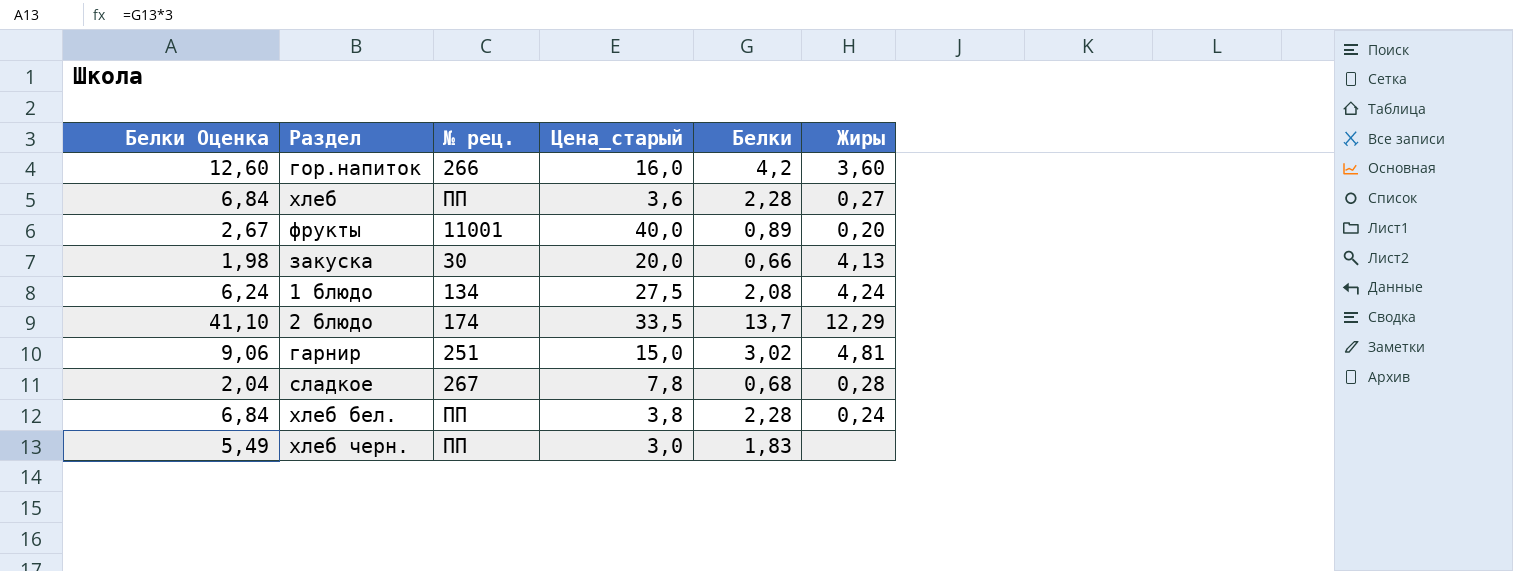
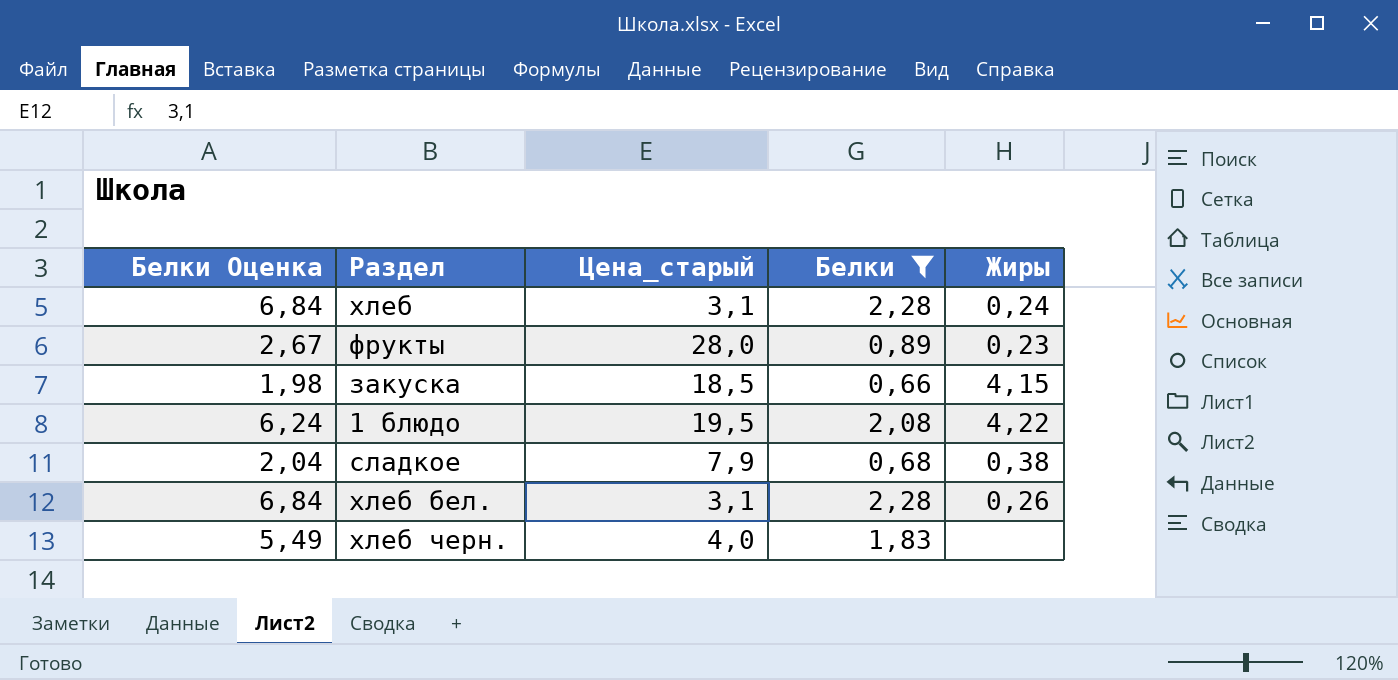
filter: none -> Белки <= 2,28
column № рец. | position: 3 -> none
хлеб | Цена_старый: 3,6 -> 3,1
хлеб | Жиры: 0,27 -> 0,24
фрукты | Цена_старый: 40,0 -> 28,0
фрукты | Жиры: 0,20 -> 0,23
закуска | Цена_старый: 20,0 -> 18,5
закуска | Жиры: 4,13 -> 4,15
1 блюдо | Цена_старый: 27,5 -> 19,5
1 блюдо | Жиры: 4,24 -> 4,22
сладкое | Цена_старый: 7,8 -> 7,9
сладкое | Жиры: 0,28 -> 0,38
хлеб бел. | Цена_старый: 3,8 -> 3,1
хлеб бел. | Жиры: 0,24 -> 0,26
хлеб черн. | Цена_старый: 3,0 -> 4,0

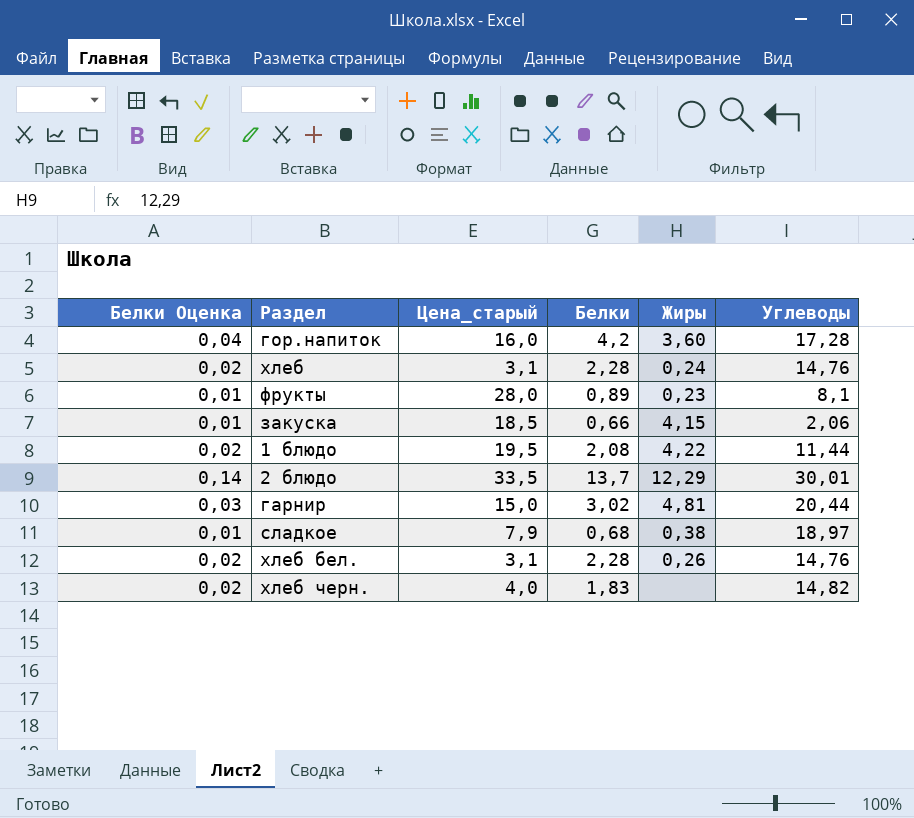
filter: Белки <= 2,28 -> none
column Белки Оценка | formula: [Белки] * 3 -> [Белки] * 0,01
column Углеводы | position: none -> 6

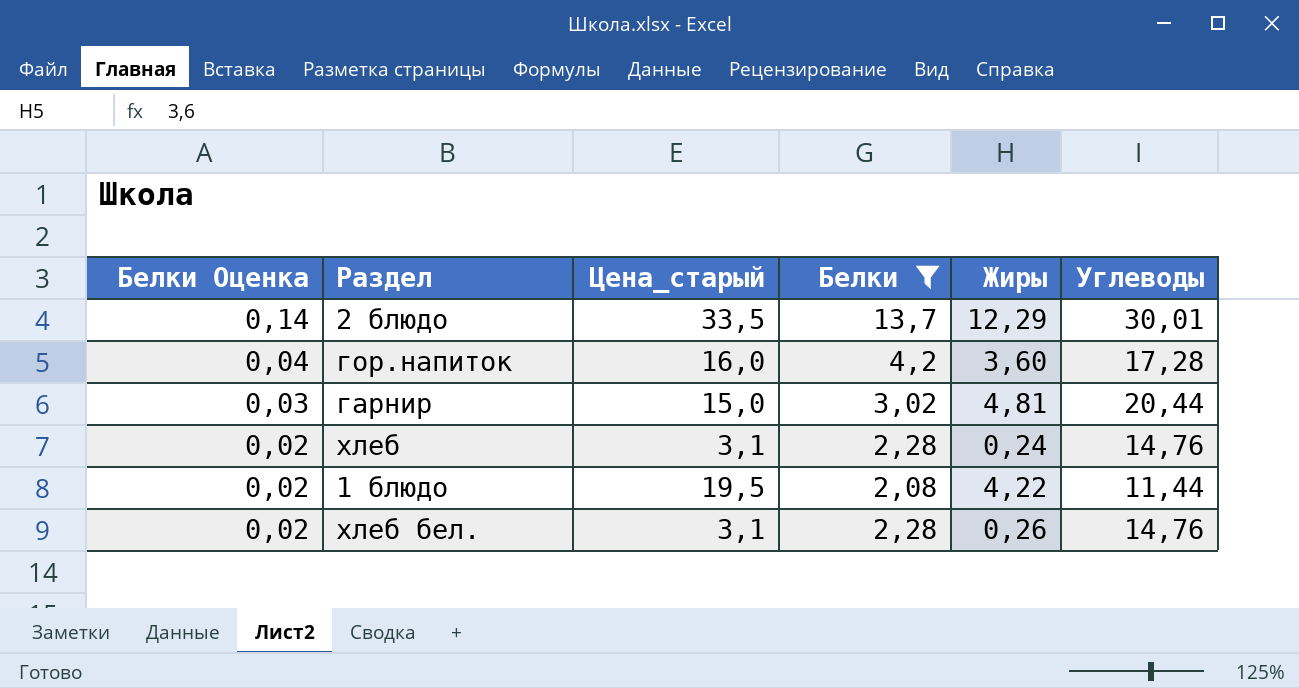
filter: none -> Белки >= 2,08
row order: none -> Белки Оценка descending

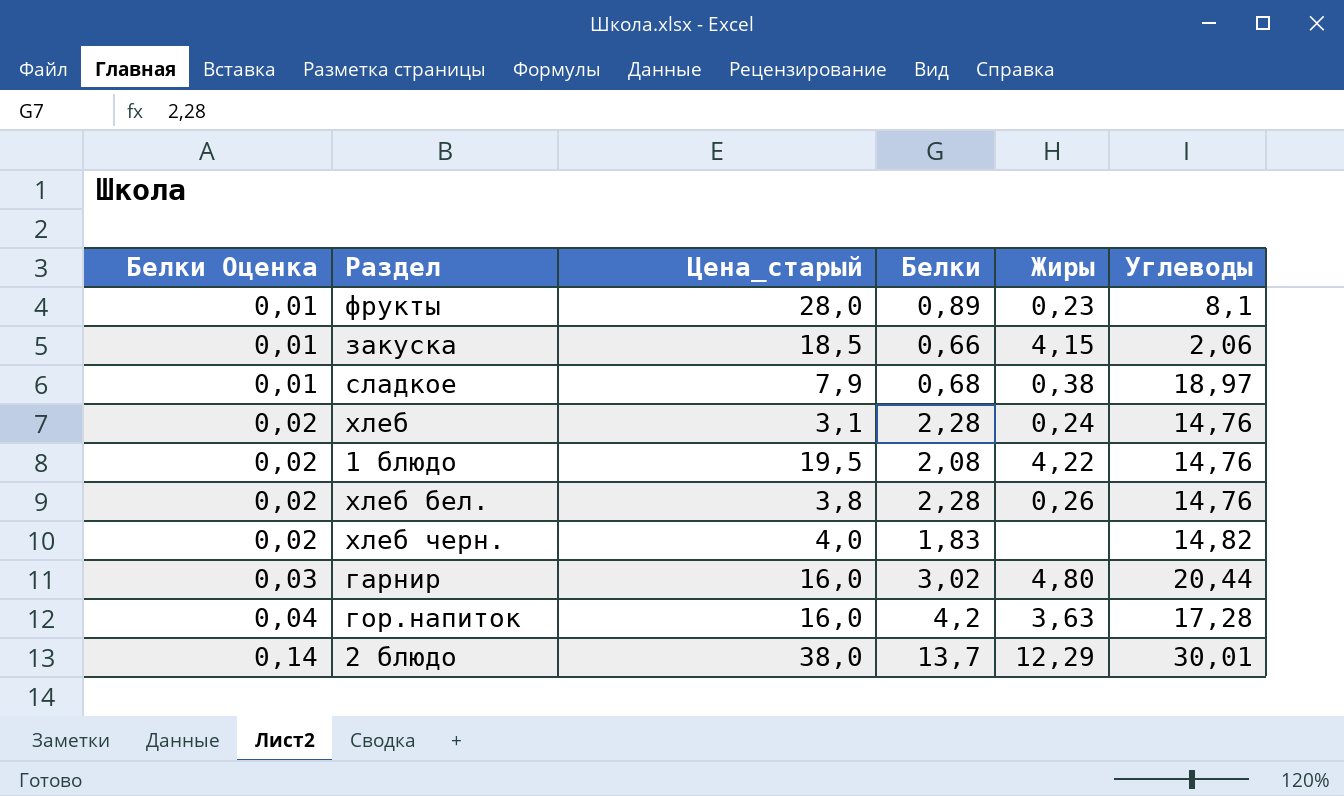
filter: Белки >= 2,08 -> none
row order: Белки Оценка descending -> Белки Оценка ascending
1 блюдо | Углеводы: 11,44 -> 14,76
хлеб бел. | Цена_старый: 3,1 -> 3,8
гарнир | Цена_старый: 15,0 -> 16,0
гарнир | Жиры: 4,81 -> 4,80
гор.напиток | Жиры: 3,60 -> 3,63
2 блюдо | Цена_старый: 33,5 -> 38,0

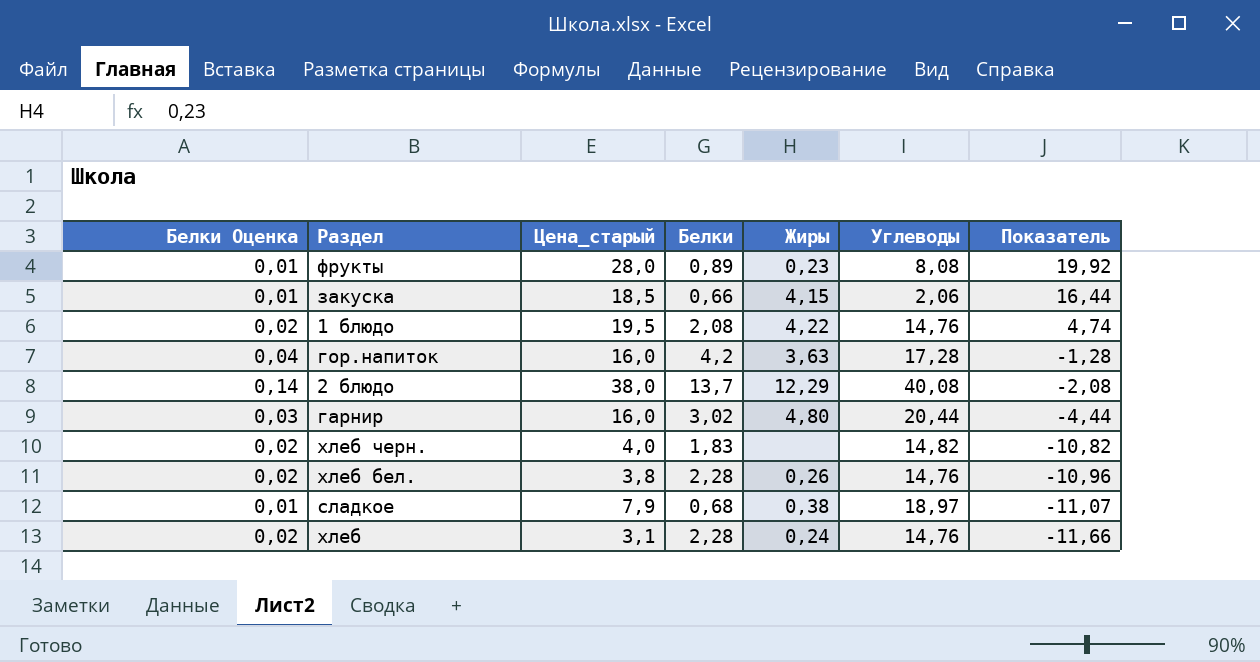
row order: Белки Оценка ascending -> Показатель descending
column Показатель | formula: none -> [Цена_старый] - [Углеводы]
фрукты | Углеводы: 8,1 -> 8,08
2 блюдо | Углеводы: 30,01 -> 40,08

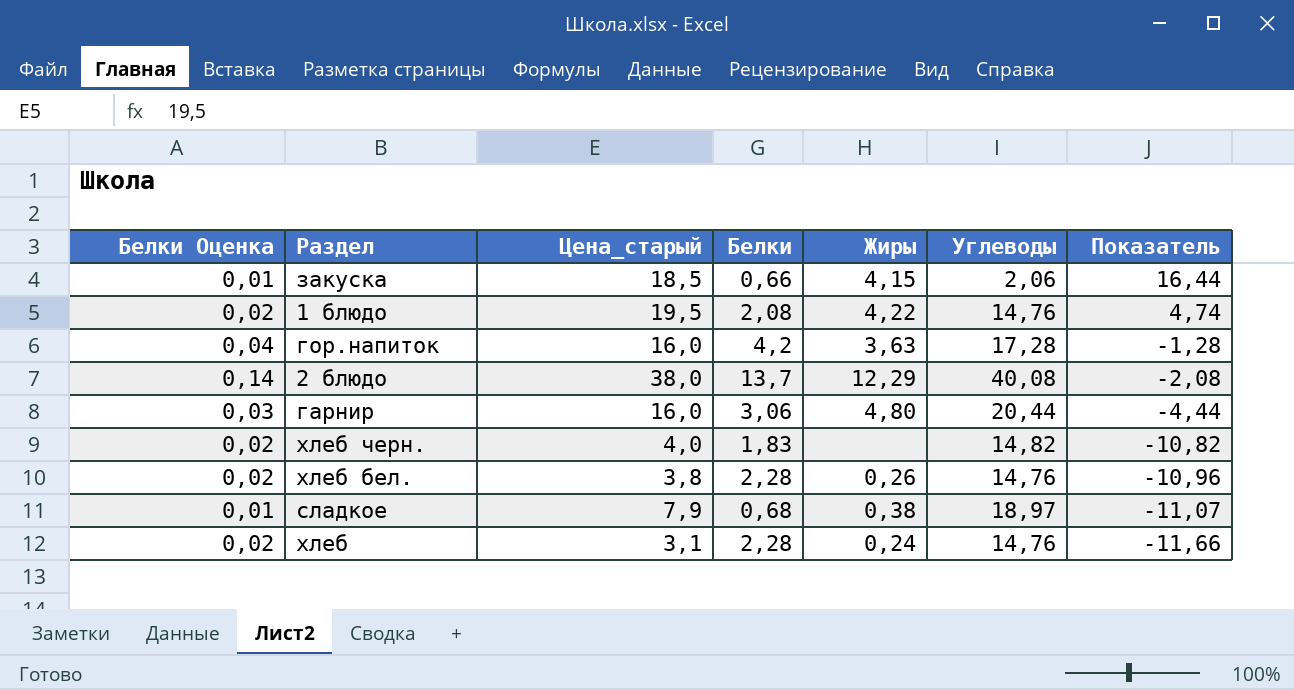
row фрукты: 0,01 | 28,0 | 0,89 | 0,23 | 8,08 | 19,92 -> none
гарнир | Белки: 3,02 -> 3,06

